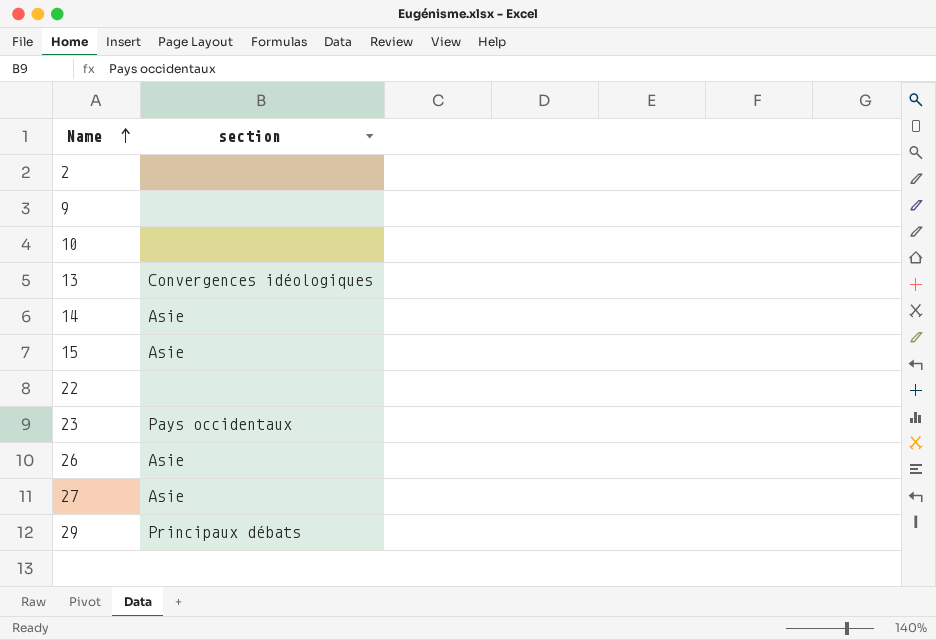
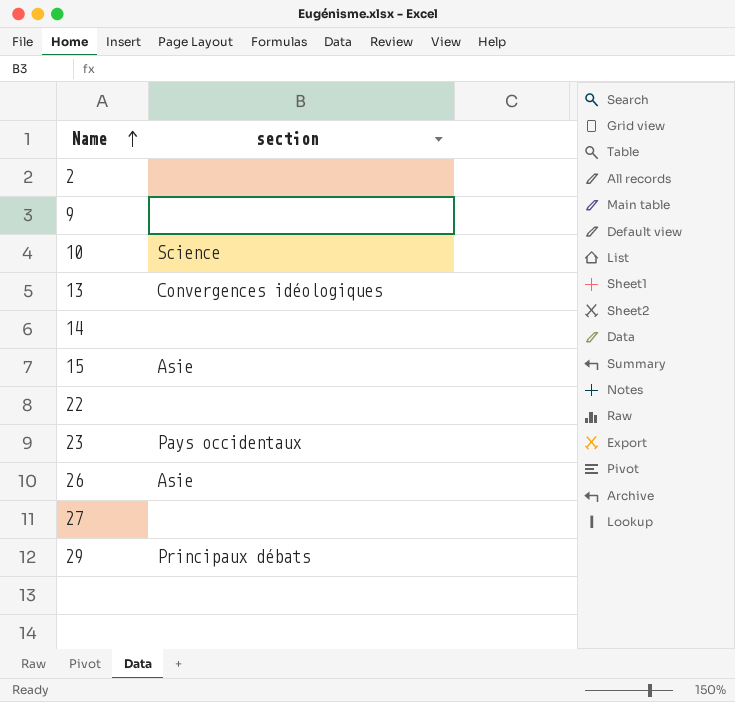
10 | section: none -> Science
14 | section: Asie -> none
27 | section: Asie -> none

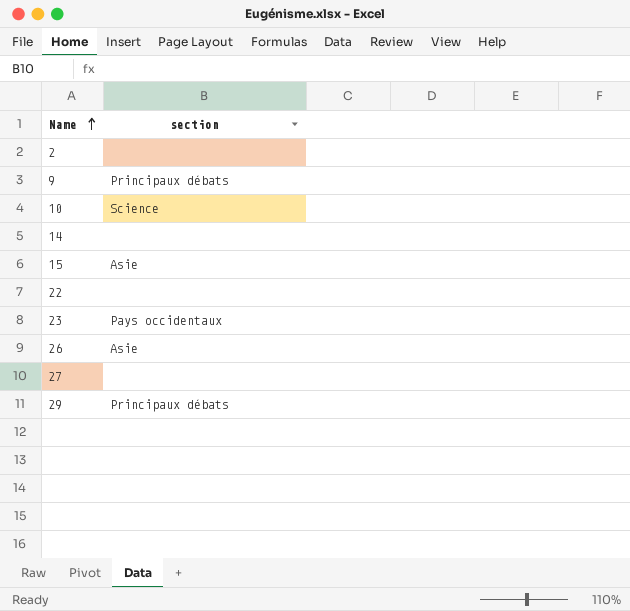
row 13: Convergences idéologiques -> none
9 | section: none -> Principaux débats

